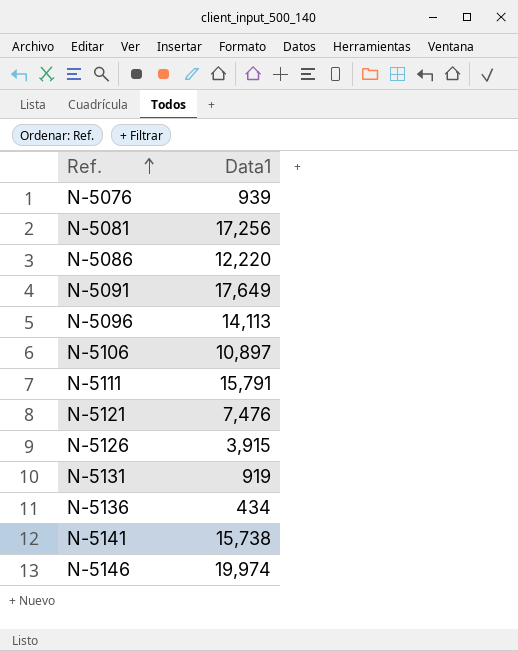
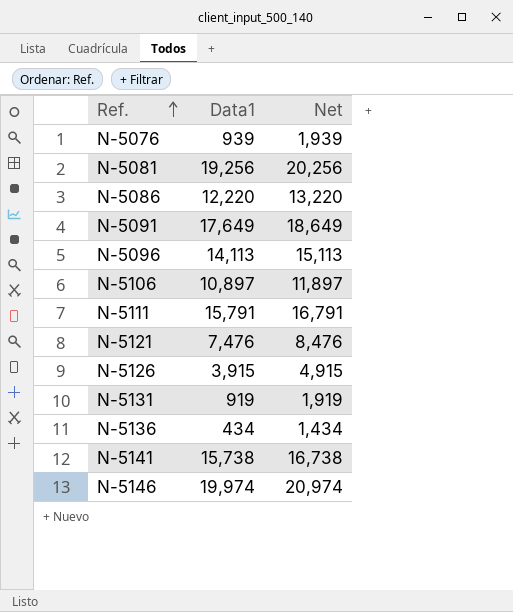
column Net | formula: none -> [Data1] + 1000
N-5081 | Data1: 17,256 -> 19,256

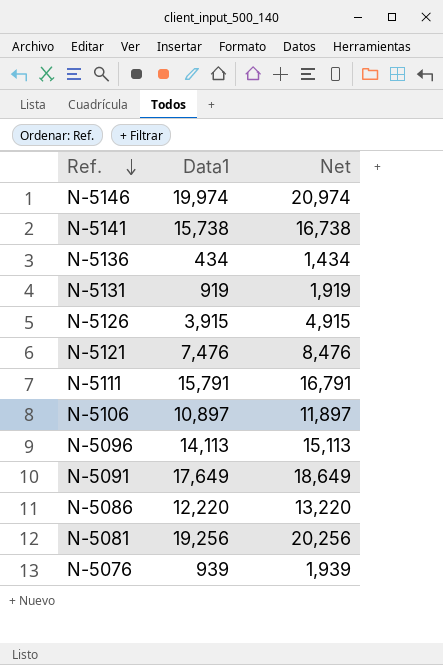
row order: Ref. ascending -> Ref. descending

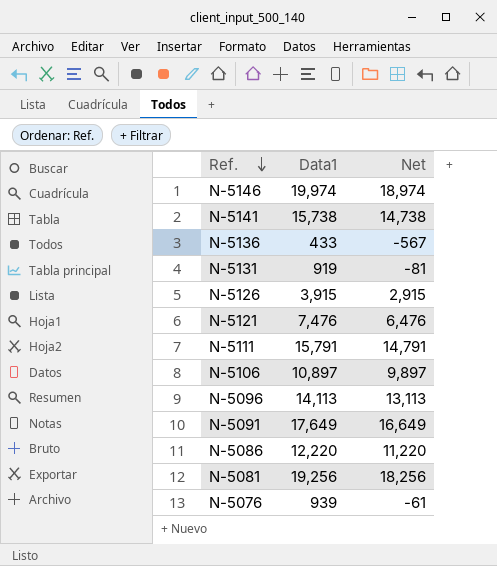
column Net | formula: [Data1] + 1000 -> [Data1] - 1000
N-5136 | Data1: 434 -> 433

